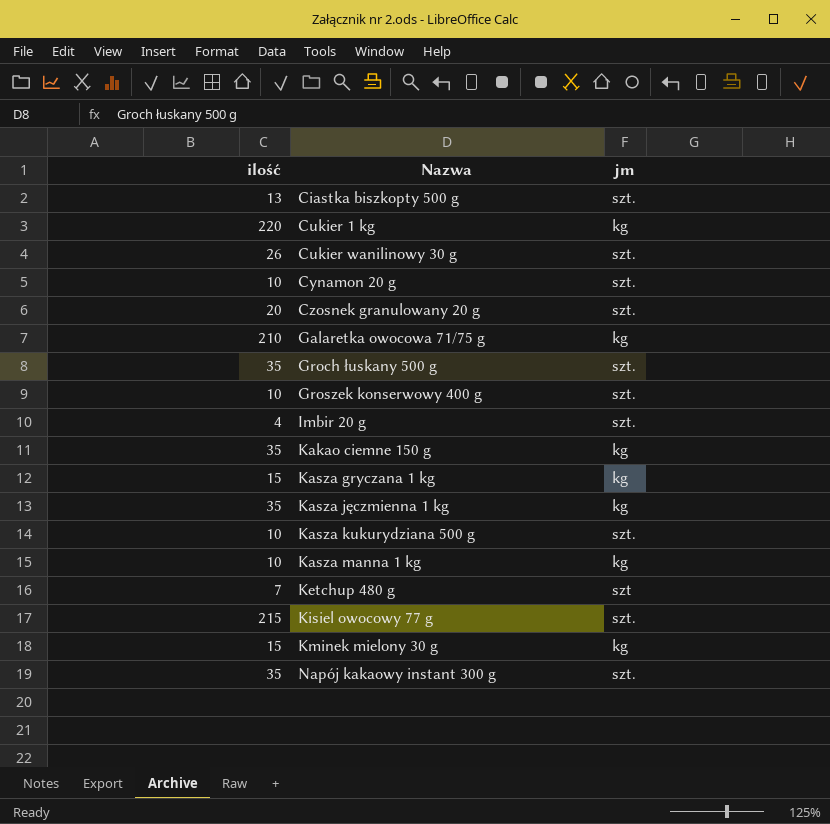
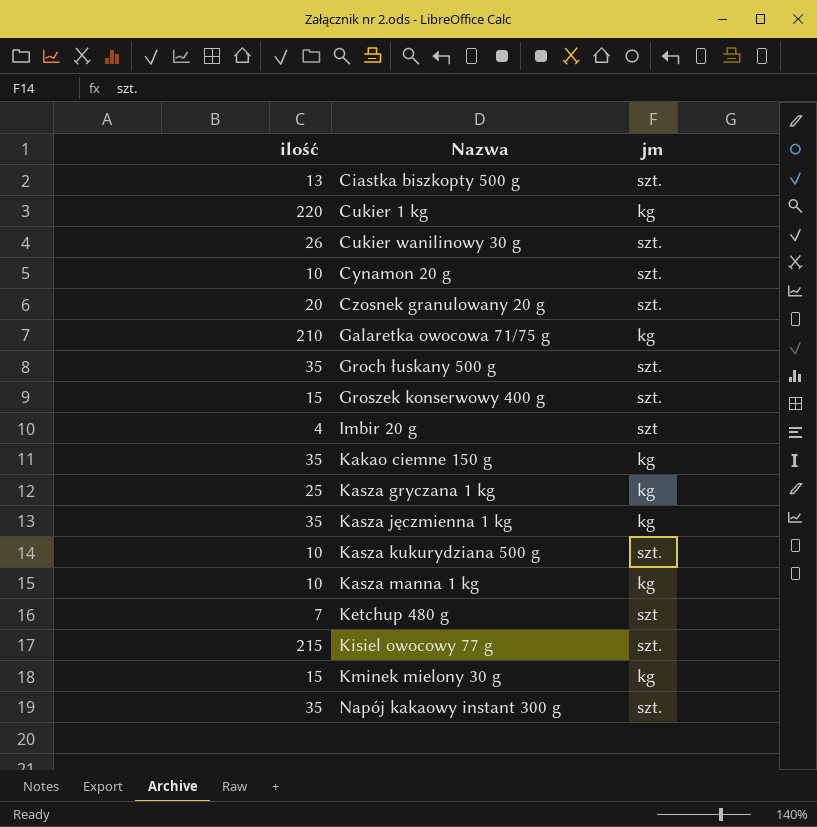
Groszek konserwowy 400 g | ilość: 10 -> 15
Imbir 20 g | jm: szt. -> szt
Kasza gryczana 1 kg | ilość: 15 -> 25

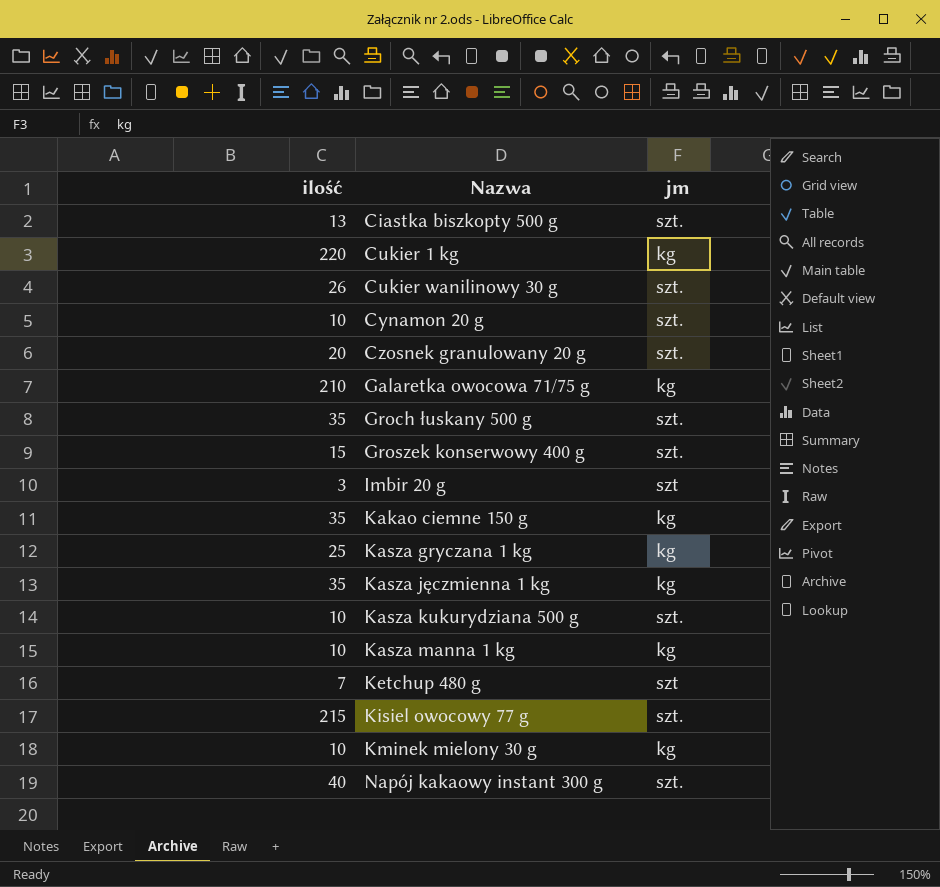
Imbir 20 g | ilość: 4 -> 3
Kminek mielony 30 g | ilość: 15 -> 10
Napój kakaowy instant 300 g | ilość: 35 -> 40

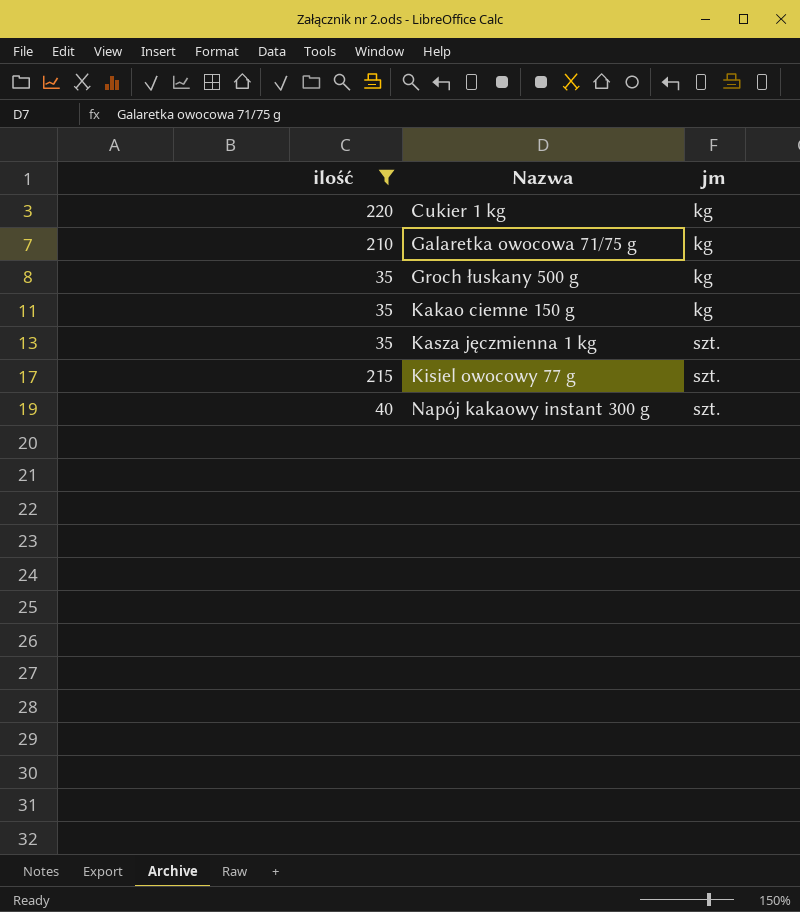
filter: none -> ilość >= 35
Groch łuskany 500 g | jm: szt. -> kg
Kasza jęczmienna 1 kg | jm: kg -> szt.

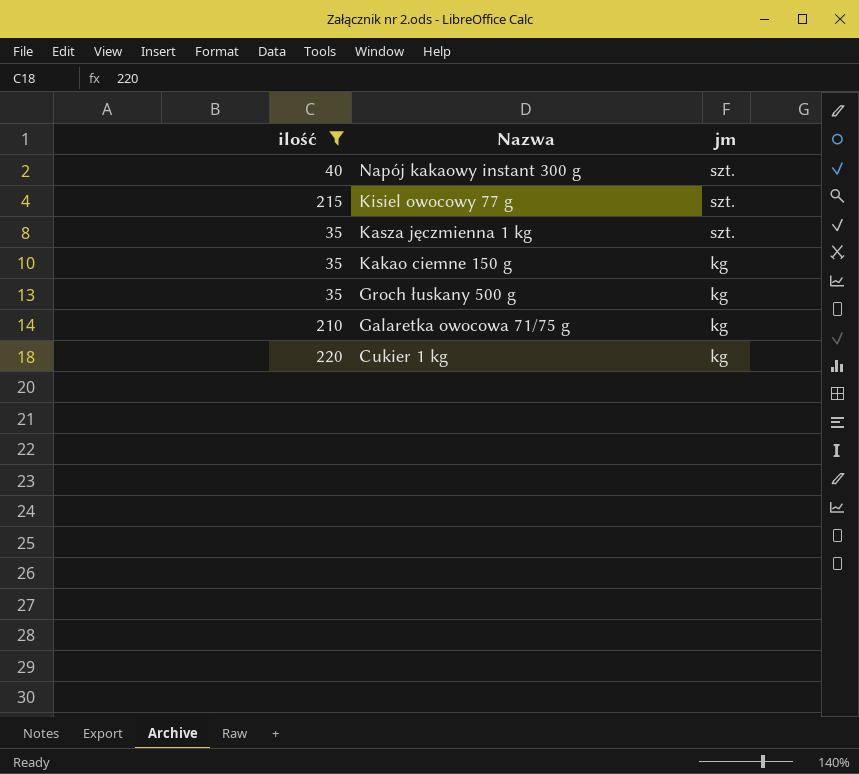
row order: Nazwa ascending -> Nazwa descending

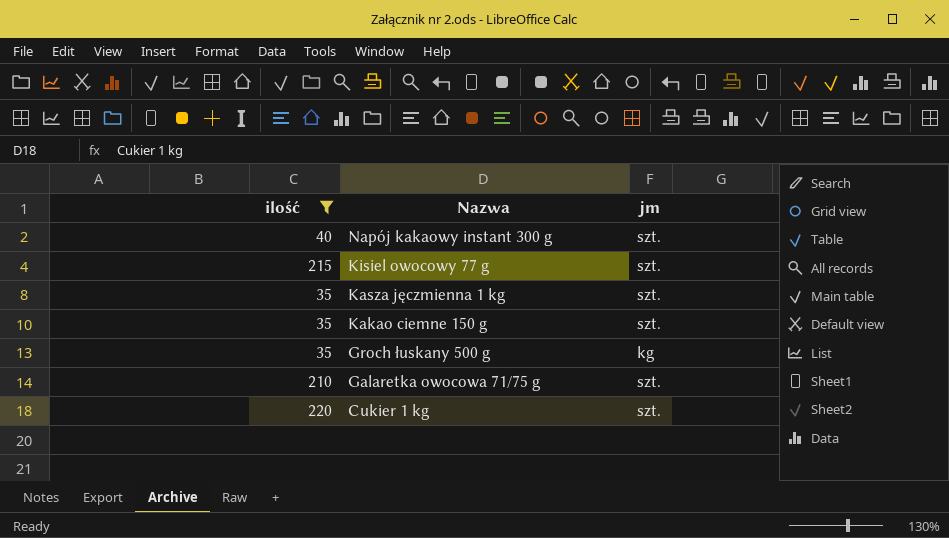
Kakao ciemne 150 g | jm: kg -> szt.
Galaretka owocowa 71/75 g | jm: kg -> szt.
Cukier 1 kg | jm: kg -> szt.

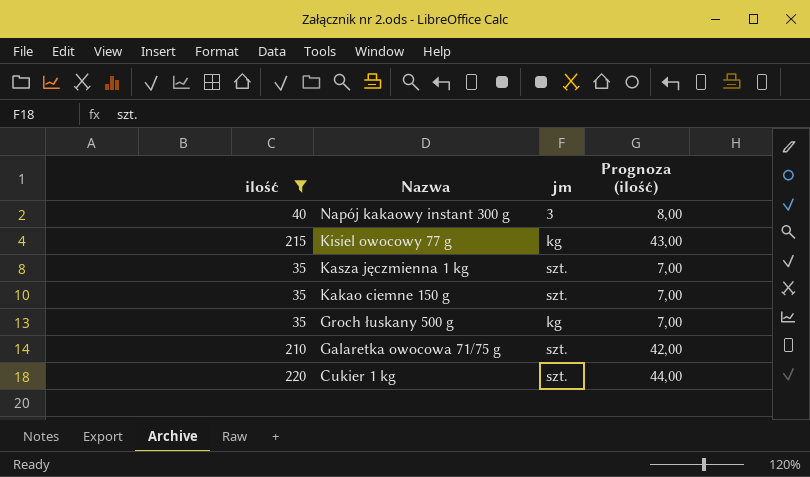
column Prognoza (ilość) | formula: none -> [ilość] * 0,2
Napój kakaowy instant 300 g | jm: szt. -> 3
Kisiel owocowy 77 g | jm: szt. -> kg

